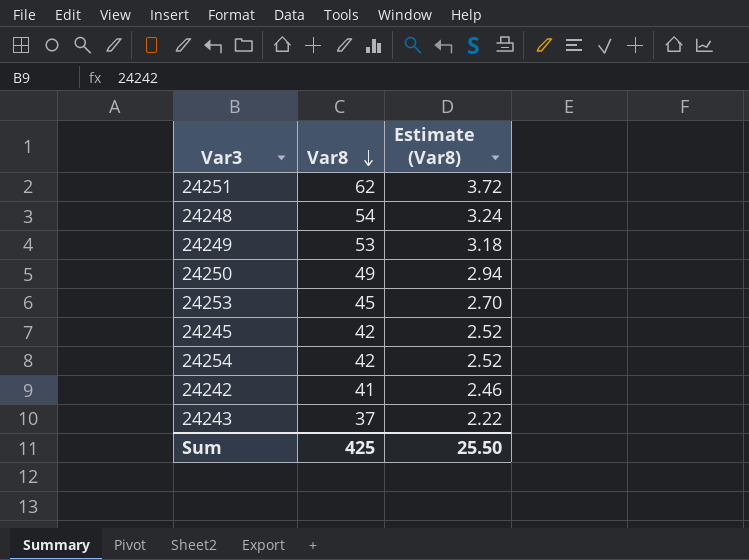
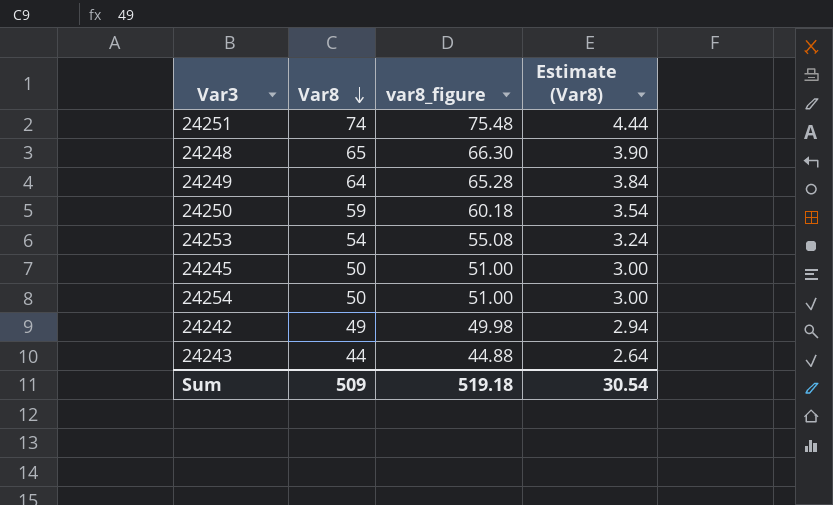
column var8_figure | formula: none -> [Var8] * 1.02
24251 | Var8: 62 -> 74
24251 | Estimate (Var8): 3.72 -> 4.44
24248 | Var8: 54 -> 65
24248 | Estimate (Var8): 3.24 -> 3.90
24249 | Var8: 53 -> 64
24249 | Estimate (Var8): 3.18 -> 3.84
24250 | Var8: 49 -> 59
24250 | Estimate (Var8): 2.94 -> 3.54
24253 | Var8: 45 -> 54
24253 | Estimate (Var8): 2.70 -> 3.24
24245 | Var8: 42 -> 50
24245 | Estimate (Var8): 2.52 -> 3.00
24254 | Var8: 42 -> 50
24254 | Estimate (Var8): 2.52 -> 3.00
24242 | Var8: 41 -> 49
24242 | Estimate (Var8): 2.46 -> 2.94
24243 | Var8: 37 -> 44
24243 | Estimate (Var8): 2.22 -> 2.64
Sum | Var8: 425 -> 509
Sum | Estimate (Var8): 25.50 -> 30.54

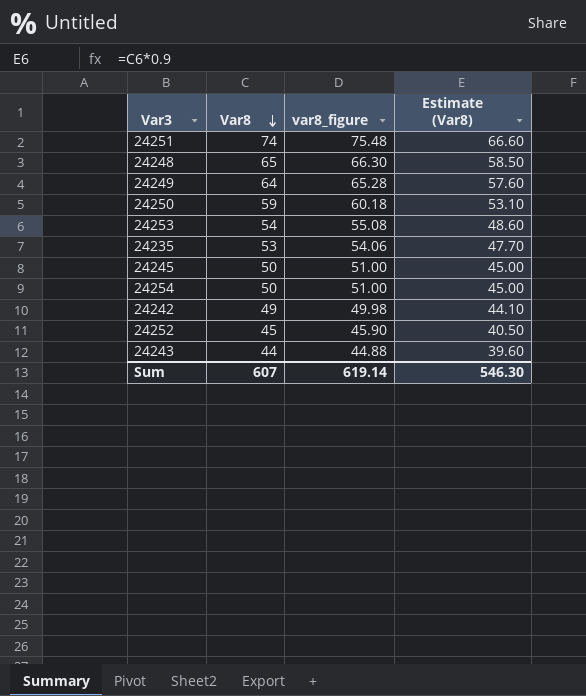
column Estimate (Var8) | formula: [Var8] * 0.06 -> [Var8] * 0.9
row 24235: none -> 53 | 54.06 | 47.70
row 24252: none -> 45 | 45.90 | 40.50
Sum | Var8: 509 -> 607
Sum | var8_figure: 519.18 -> 619.14
Sum | Estimate (Var8): 30.54 -> 546.30

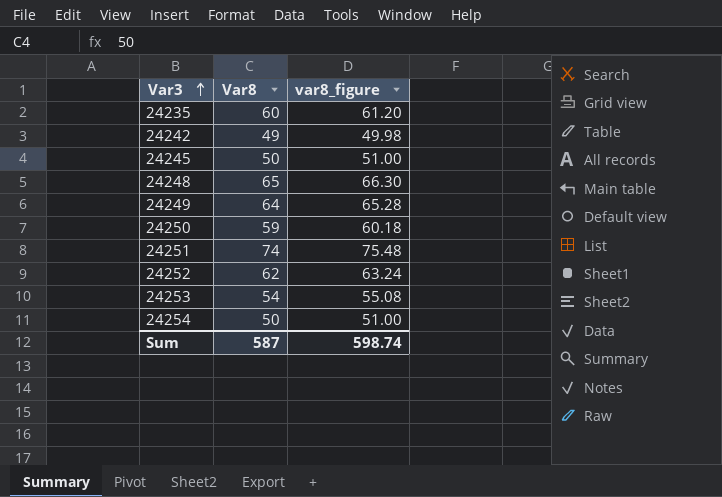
row order: Var8 descending -> Var3 ascending
column Estimate (Var8) | formula: [Var8] * 0.9 -> none
row 24243: 44 | 44.88 | 39.60 -> none
24235 | Var8: 53 -> 60
24235 | var8_figure: 54.06 -> 61.20
24252 | Var8: 45 -> 62
24252 | var8_figure: 45.90 -> 63.24
Sum | Var8: 607 -> 587
Sum | var8_figure: 619.14 -> 598.74

